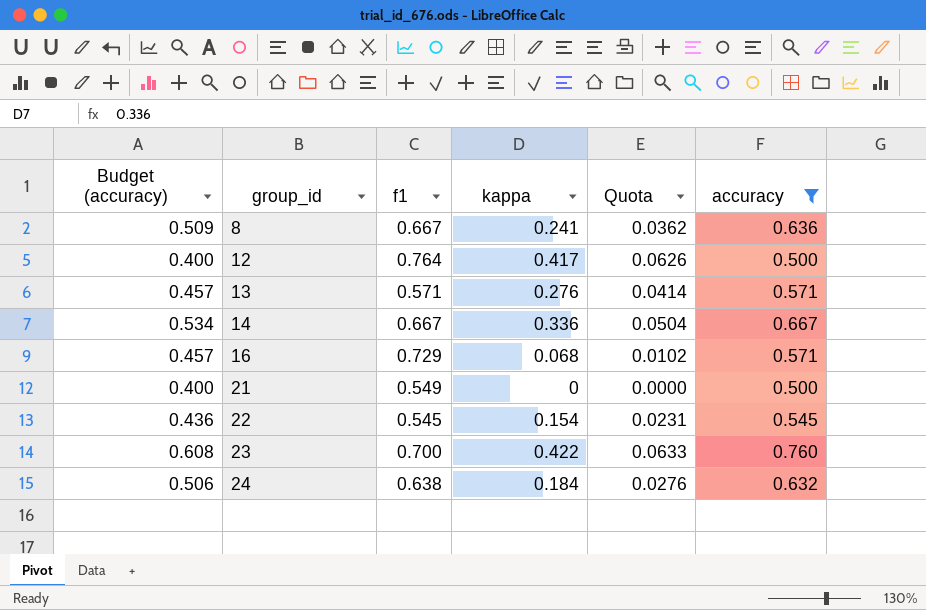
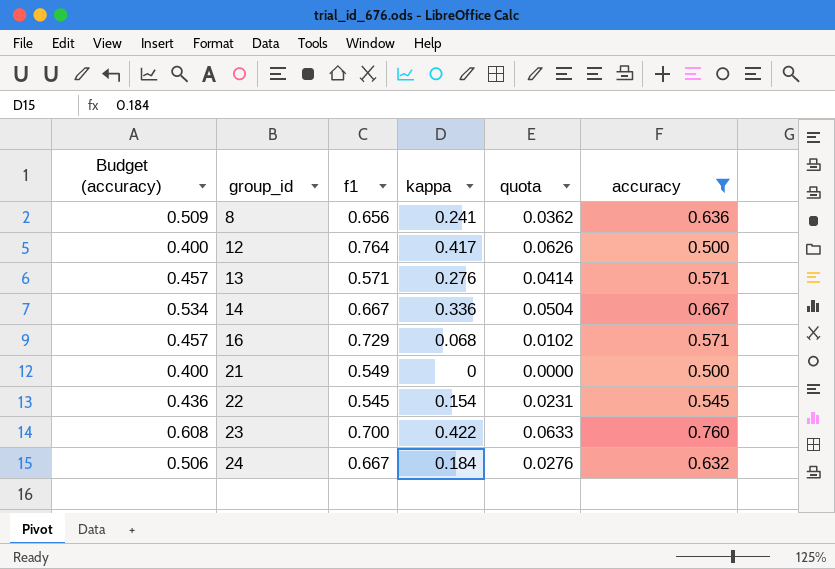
column name: Quota -> quota
8 | f1: 0.667 -> 0.656
24 | f1: 0.638 -> 0.667

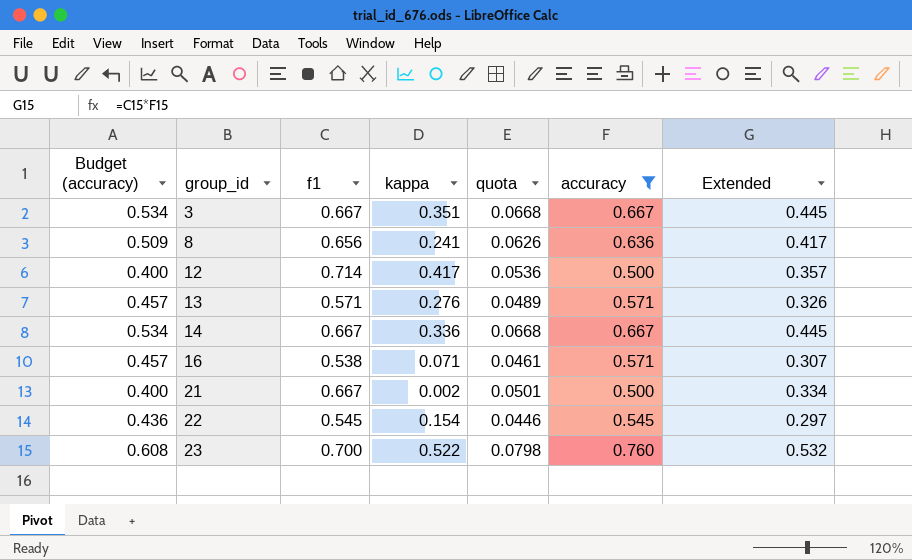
column quota | formula: [kappa] * 0.15 -> [Extended] * 0.15
column Extended | formula: none -> [f1] * [accuracy]
row 24: 0.506 | 0.667 | 0.184 | 0.0276 | 0.632 -> none
row 3: none -> 0.534 | 0.667 | 0.351 | 0.0668 | 0.667 | 0.445
12 | f1: 0.764 -> 0.714
16 | f1: 0.729 -> 0.538
16 | kappa: 0.068 -> 0.071
21 | f1: 0.549 -> 0.667
21 | kappa: 0 -> 0.002
23 | kappa: 0.422 -> 0.522

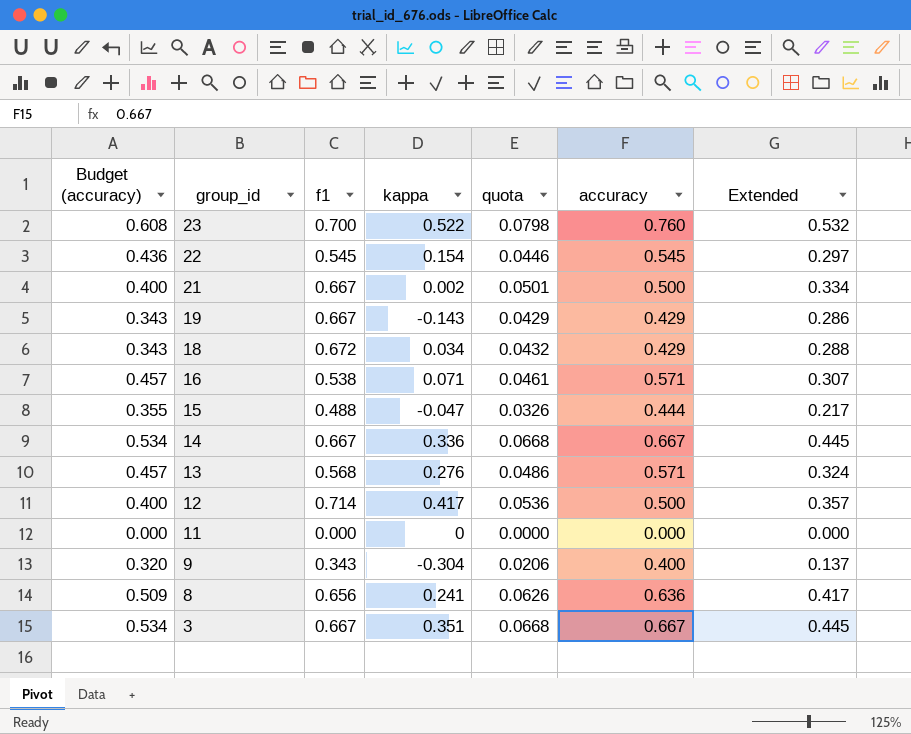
filter: accuracy >= 0.500 -> none
row order: group_id ascending -> group_id descending
13 | f1: 0.571 -> 0.568
13 | quota: 0.0489 -> 0.0486
13 | Extended: 0.326 -> 0.324

